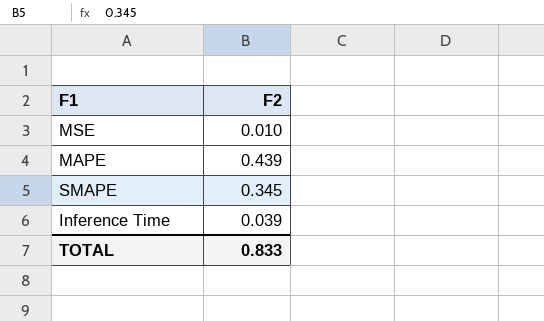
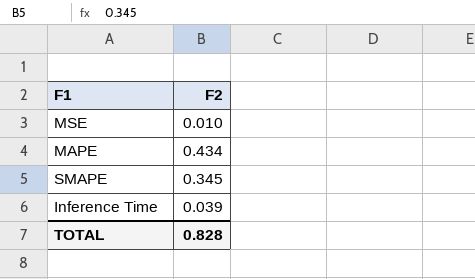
MAPE | F2: 0.439 -> 0.434
TOTAL | F2: 0.833 -> 0.828

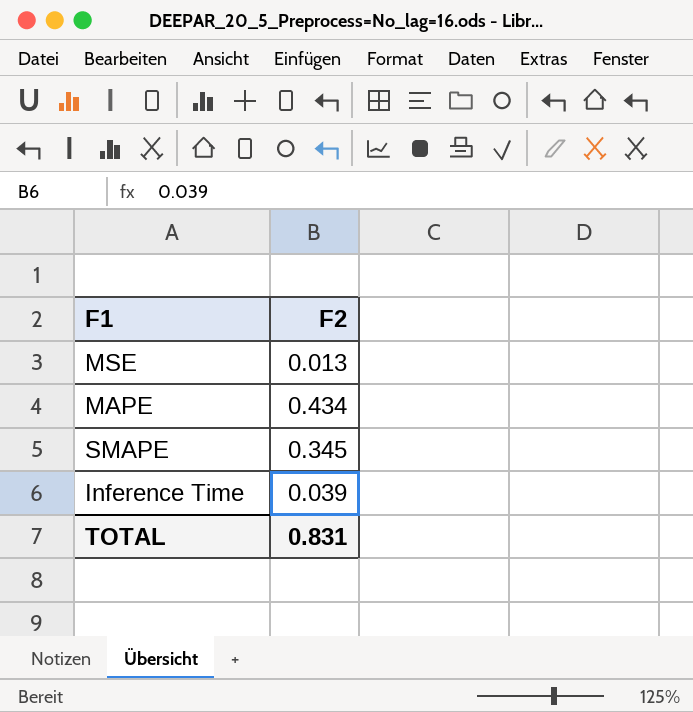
MSE | F2: 0.010 -> 0.013
TOTAL | F2: 0.828 -> 0.831

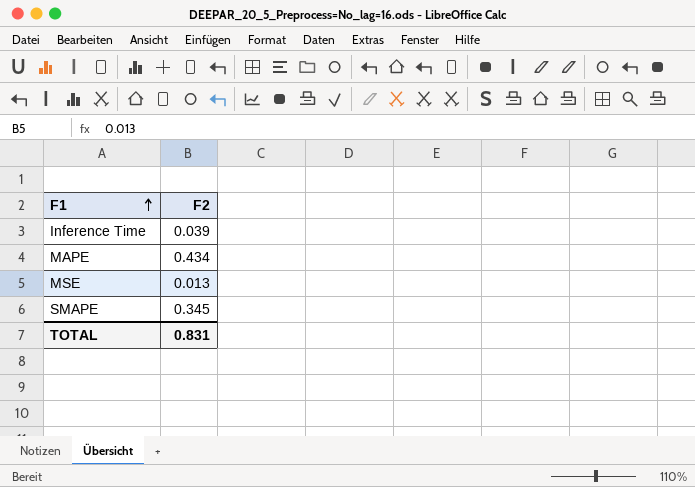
row order: none -> F1 ascending

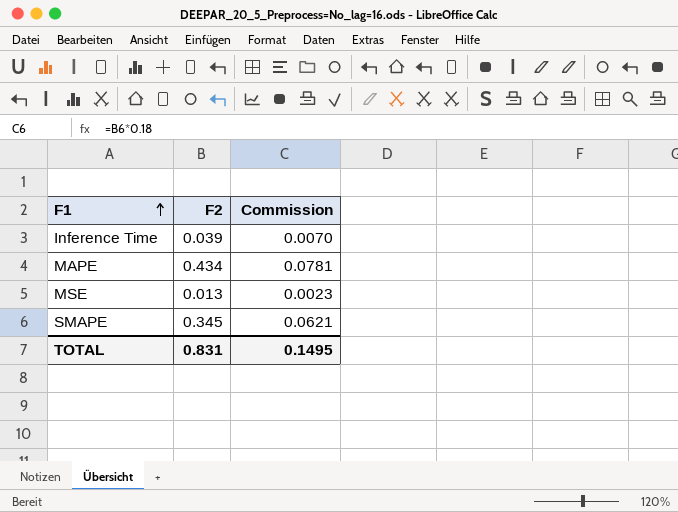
column Commission | formula: none -> [F2] * 0.18

